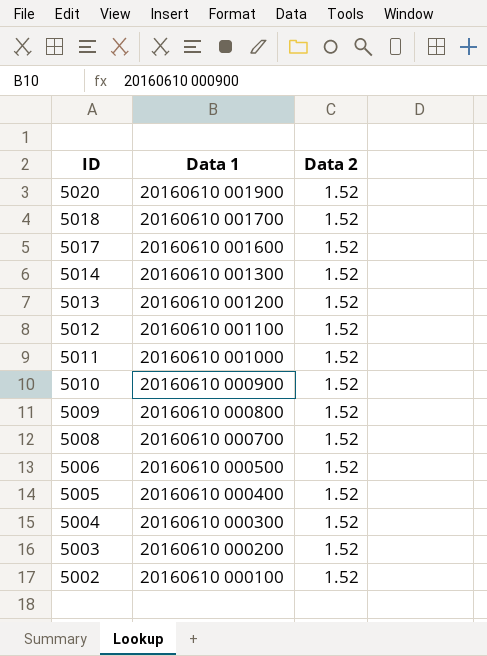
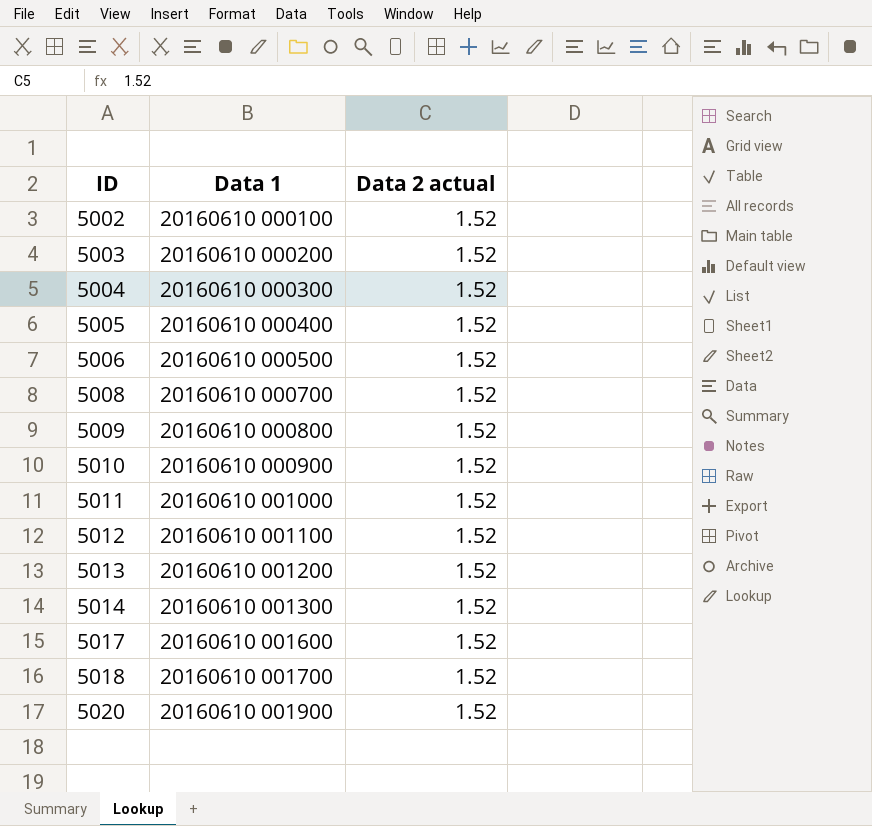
row order: ID descending -> ID ascending
column name: Data 2 -> Data 2 actual

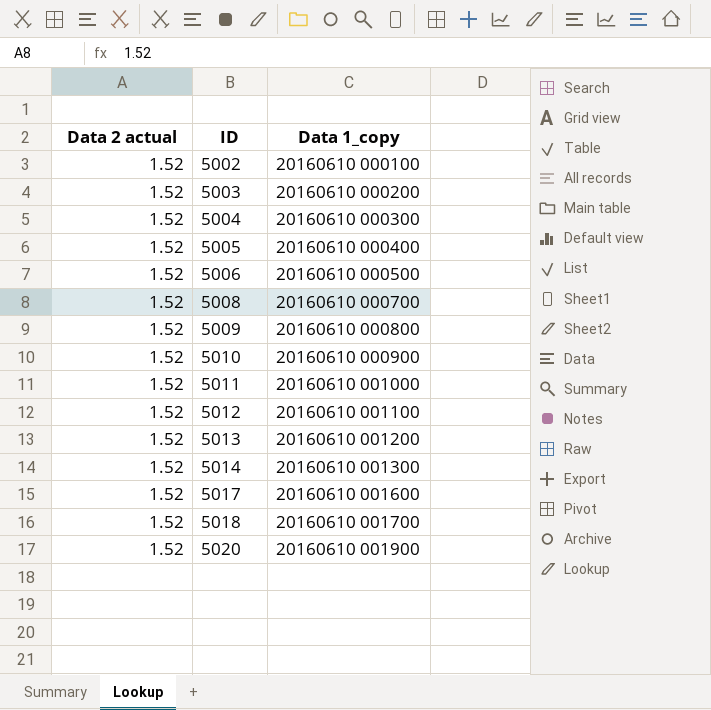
column Data 2 actual | position: 3 -> 1
column name: Data 1 -> Data 1_copy

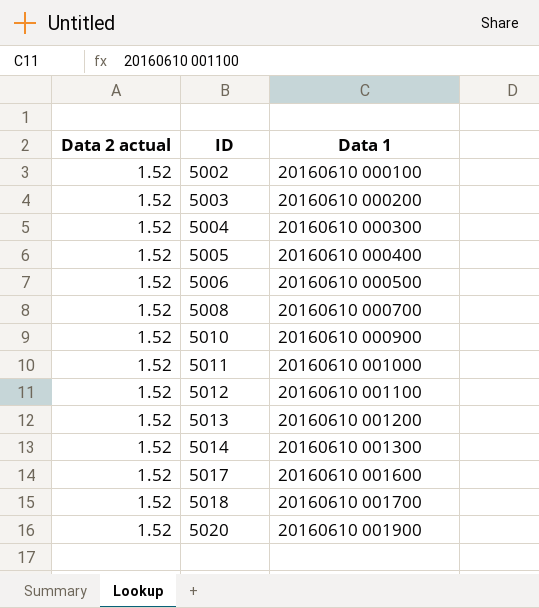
column name: Data 1_copy -> Data 1
row 5009: 1.52 | 20160610 000800 -> none

